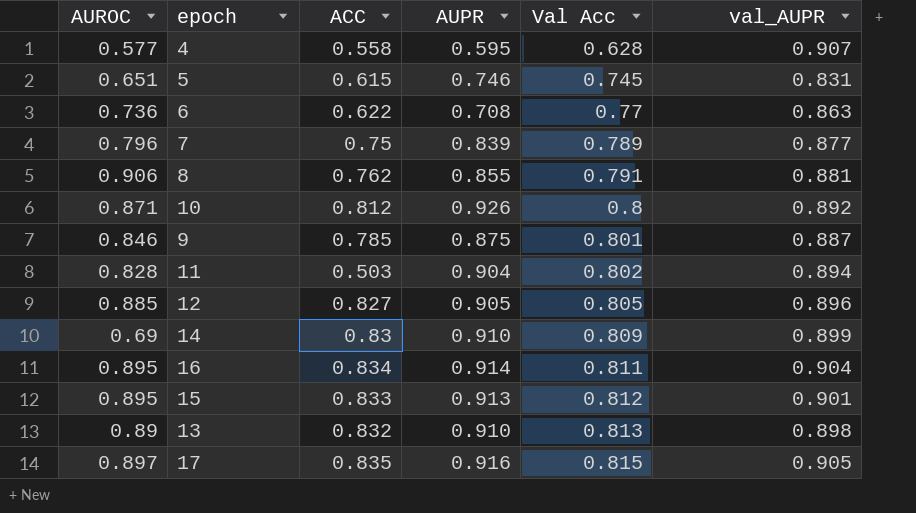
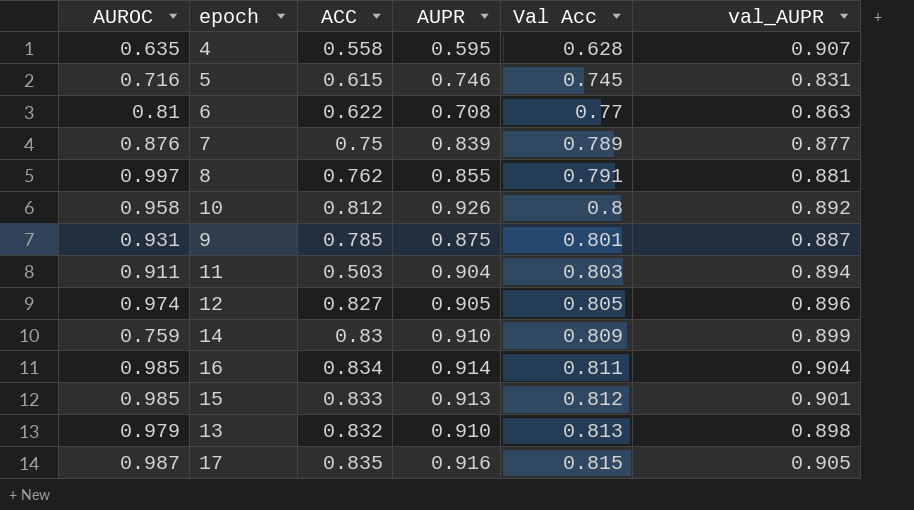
4 | AUROC: 0.577 -> 0.635
5 | AUROC: 0.651 -> 0.716
6 | AUROC: 0.736 -> 0.81
7 | AUROC: 0.796 -> 0.876
8 | AUROC: 0.906 -> 0.997
10 | AUROC: 0.871 -> 0.958
9 | AUROC: 0.846 -> 0.931
11 | AUROC: 0.828 -> 0.911
11 | Val Acc: 0.802 -> 0.803
12 | AUROC: 0.885 -> 0.974
14 | AUROC: 0.69 -> 0.759
16 | AUROC: 0.895 -> 0.985
15 | AUROC: 0.895 -> 0.985
13 | AUROC: 0.89 -> 0.979
17 | AUROC: 0.897 -> 0.987

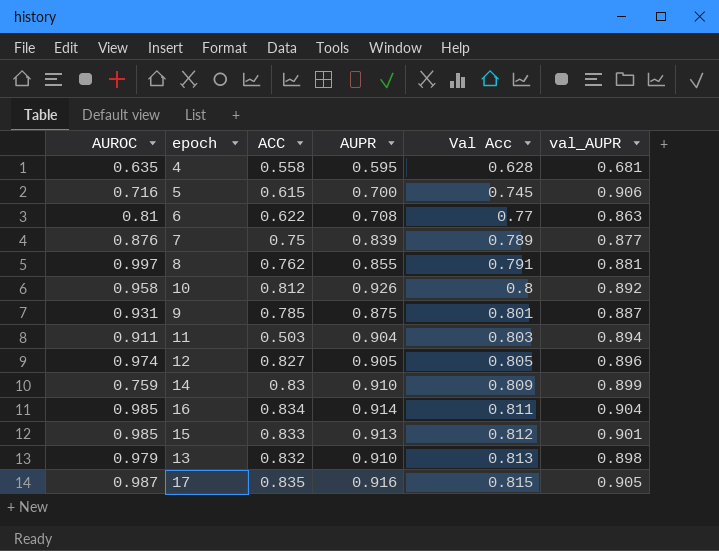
4 | val_AUPR: 0.907 -> 0.681
5 | AUPR: 0.746 -> 0.700
5 | val_AUPR: 0.831 -> 0.906

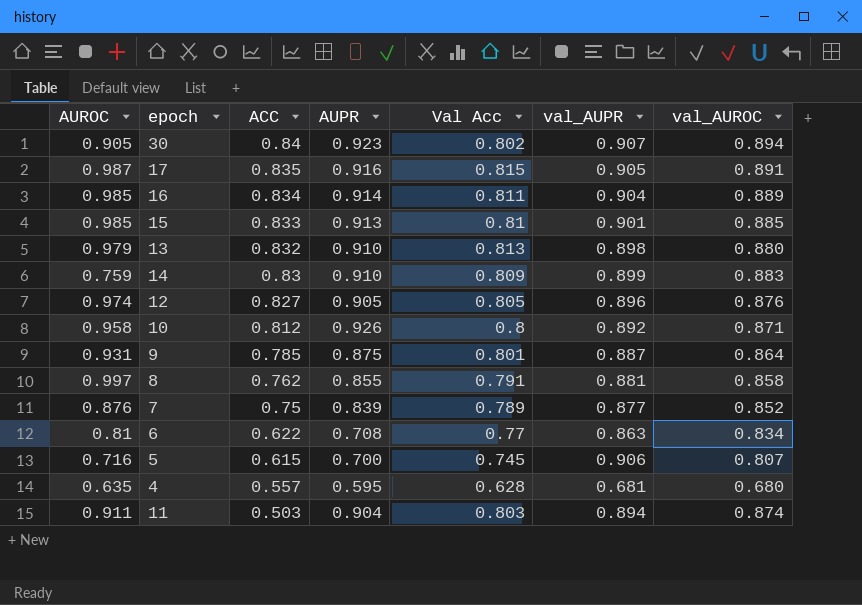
row order: Val Acc ascending -> ACC descending
column val_AUROC | position: none -> 7
row 30: none -> 0.905 | 0.84 | 0.923 | 0.802 | 0.907 | 0.894
15 | Val Acc: 0.812 -> 0.81
4 | ACC: 0.558 -> 0.557

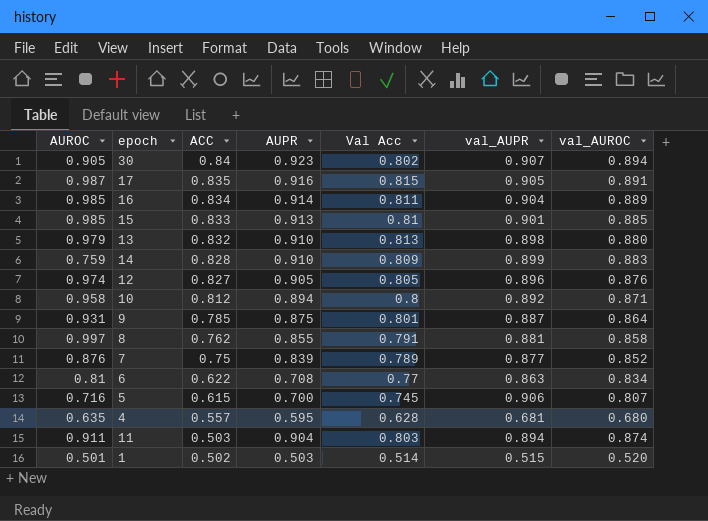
14 | ACC: 0.83 -> 0.828
10 | AUPR: 0.926 -> 0.894
row 1: none -> 0.501 | 0.502 | 0.503 | 0.514 | 0.515 | 0.520

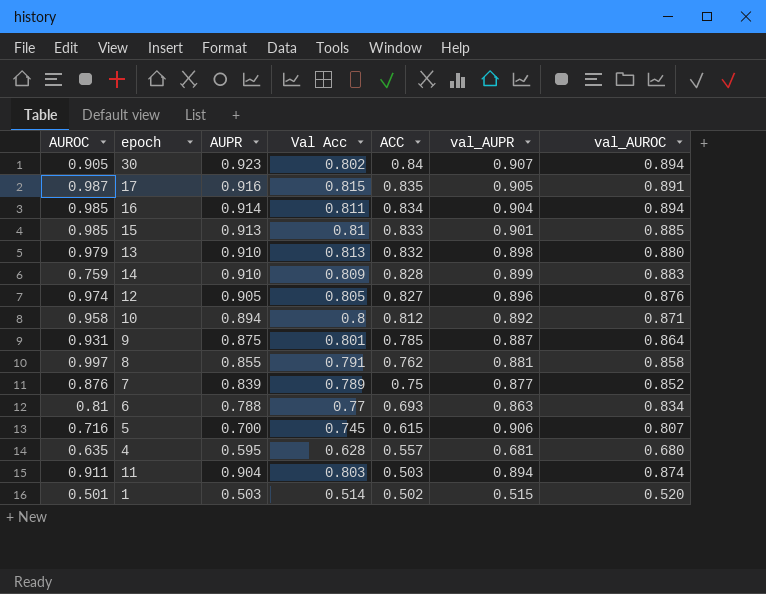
column ACC | position: 3 -> 5
16 | val_AUROC: 0.889 -> 0.894
6 | AUPR: 0.708 -> 0.788
6 | ACC: 0.622 -> 0.693

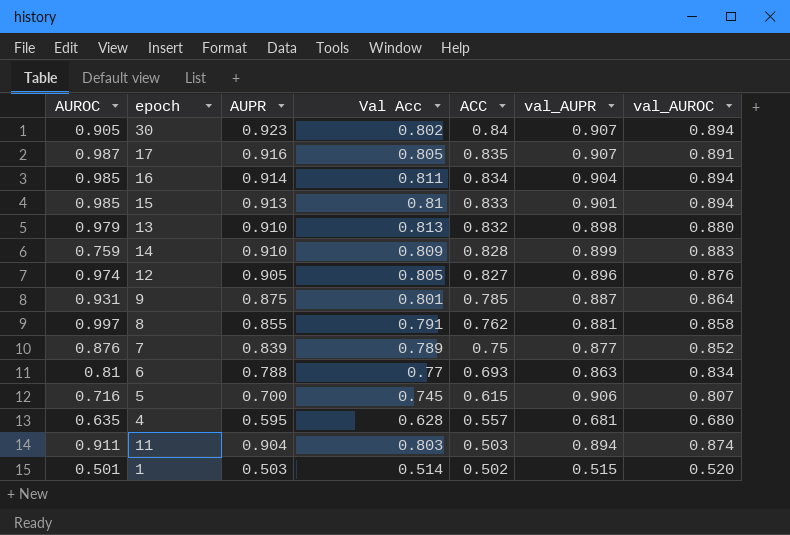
row 10: 0.958 | 0.894 | 0.8 | 0.812 | 0.892 | 0.871 -> none
17 | Val Acc: 0.815 -> 0.805
17 | val_AUPR: 0.905 -> 0.907
15 | val_AUROC: 0.885 -> 0.894

